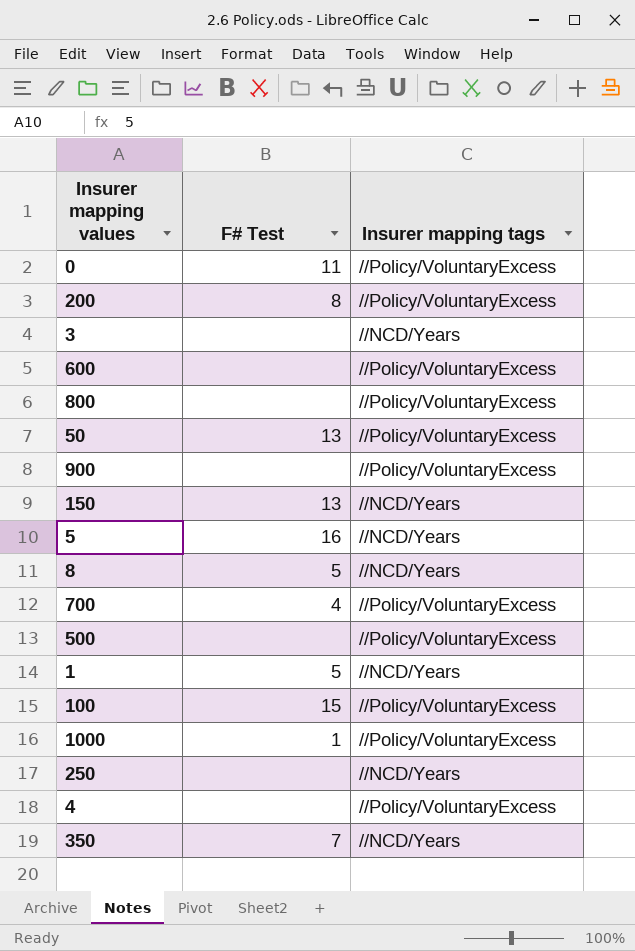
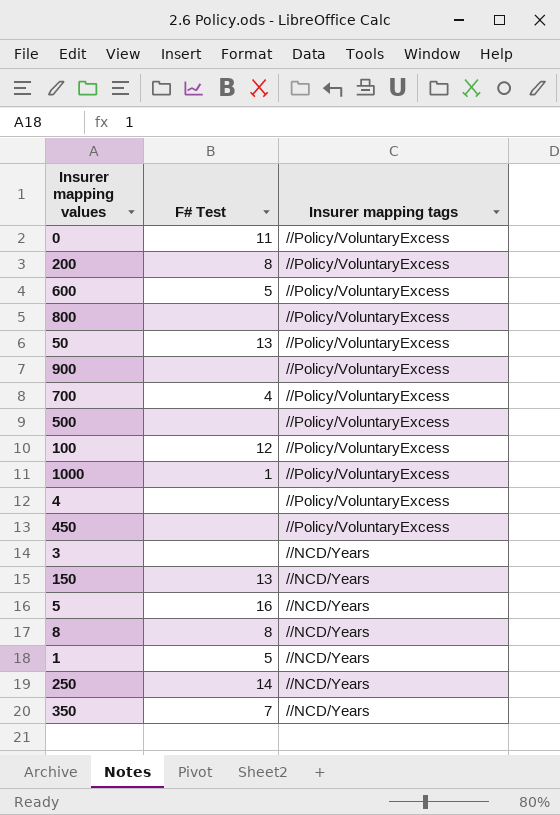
row order: none -> Insurer mapping tags descending
600 | F# Test: none -> 5
100 | F# Test: 15 -> 12
row 450: none -> none | //Policy/VoluntaryExcess
8 | F# Test: 5 -> 8
250 | F# Test: none -> 14

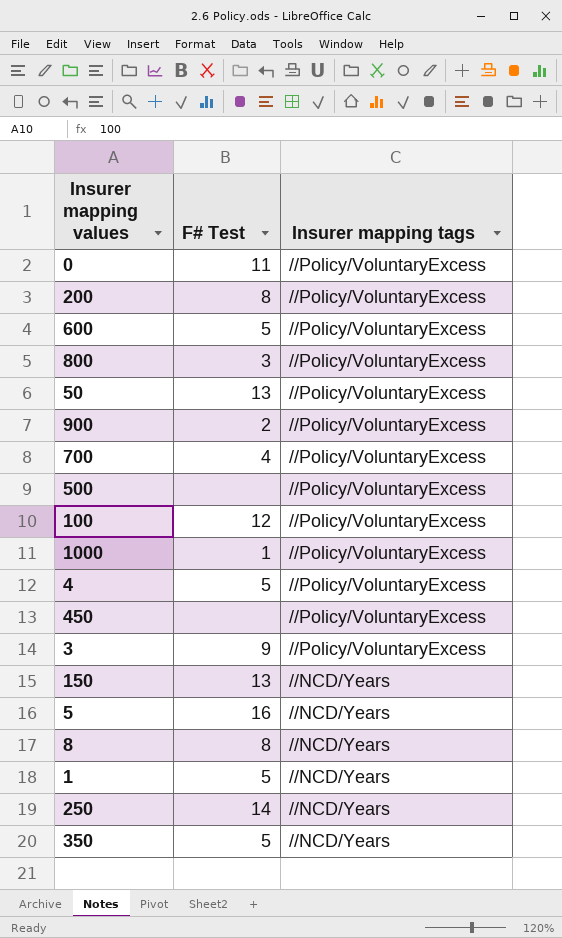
800 | F# Test: none -> 3
900 | F# Test: none -> 2
4 | F# Test: none -> 5
3 | F# Test: none -> 9
3 | Insurer mapping tags: //NCD/Years -> //Policy/VoluntaryExcess
350 | F# Test: 7 -> 5

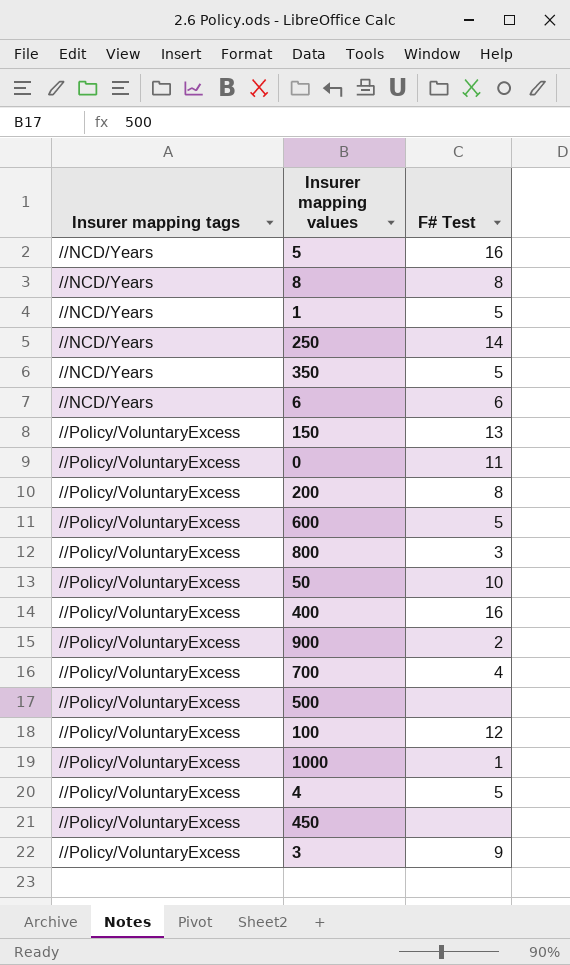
row order: Insurer mapping tags descending -> Insurer mapping tags ascending
column Insurer mapping tags | position: 3 -> 1
row 6: none -> //NCD/Years | 6
150 | Insurer mapping tags: //NCD/Years -> //Policy/VoluntaryExcess
50 | F# Test: 13 -> 10
row 400: none -> //Policy/VoluntaryExcess | 16

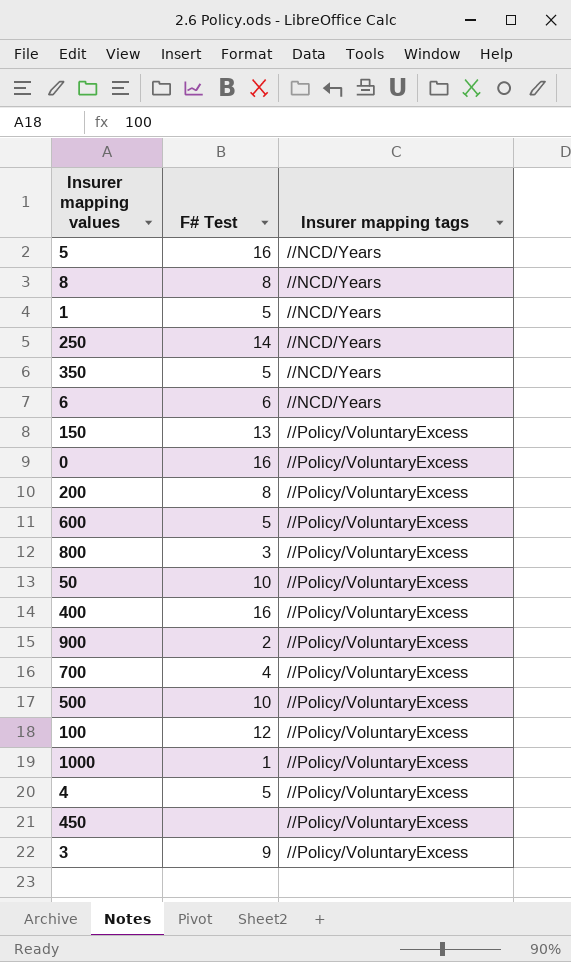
column Insurer mapping tags | position: 1 -> 3
0 | F# Test: 11 -> 16
500 | F# Test: none -> 10

